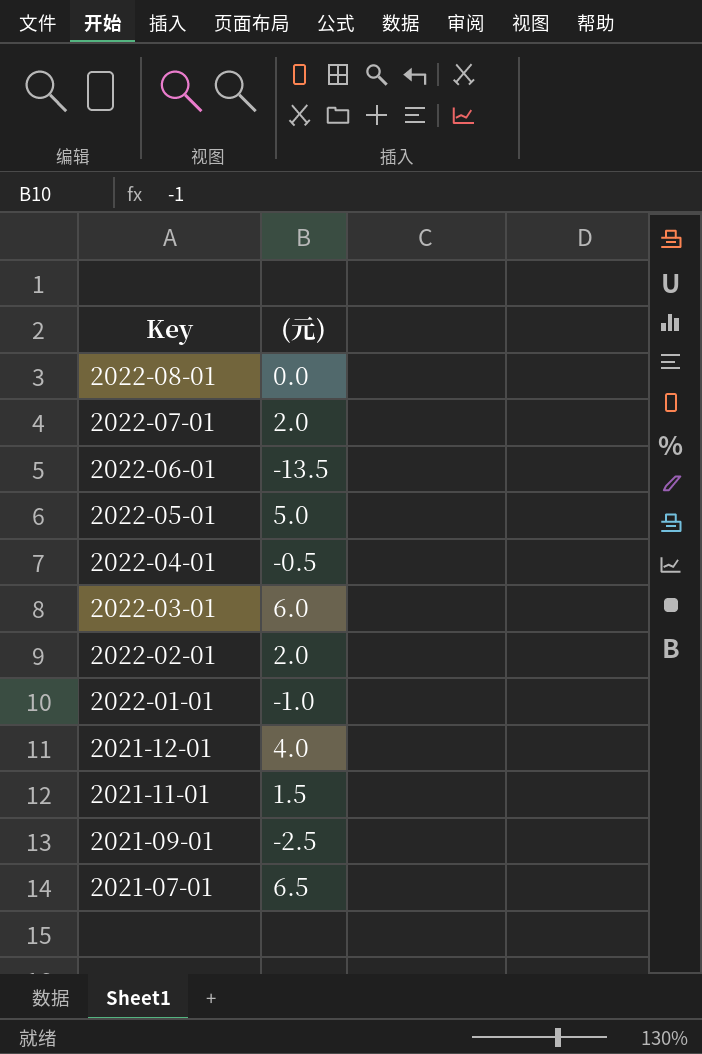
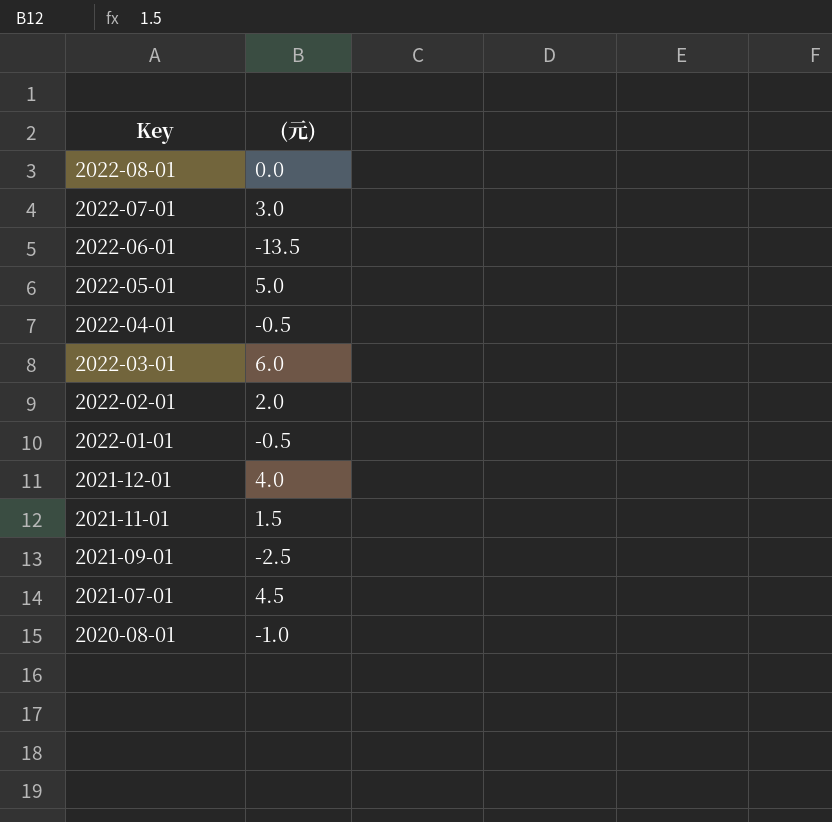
2022-07-01 | (元): 2.0 -> 3.0
2022-01-01 | (元): -1.0 -> -0.5
2021-07-01 | (元): 6.5 -> 4.5
row 2020-08-01: none -> -1.0

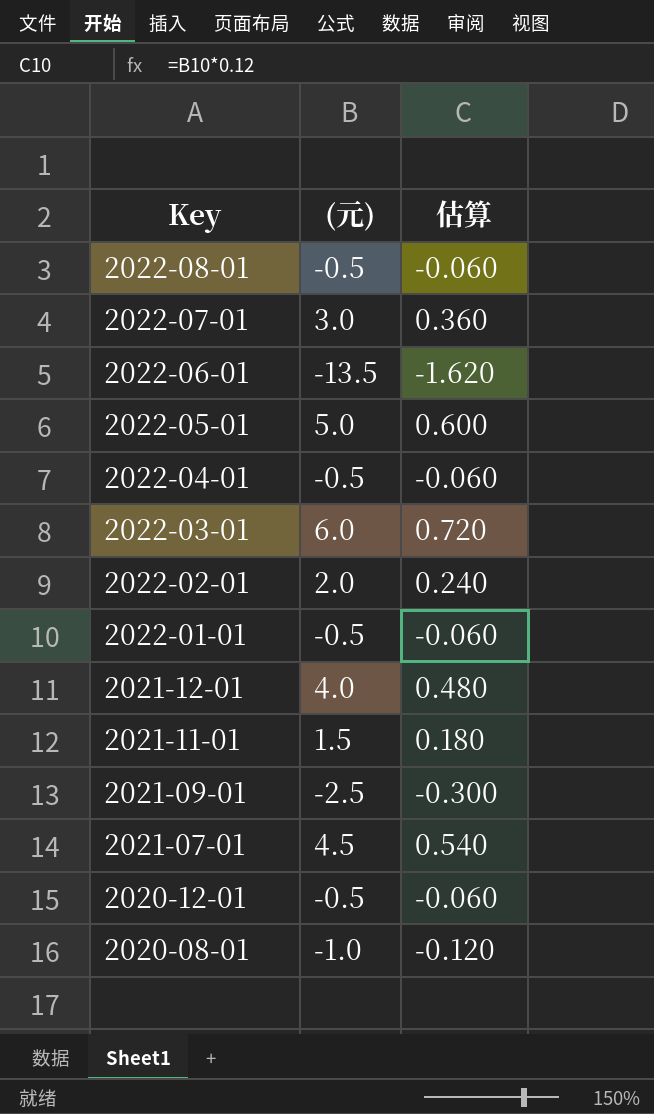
column 估算 | formula: none -> [(元)] * 0.12
2022-08-01 | (元): 0.0 -> -0.5
row 2020-12-01: none -> -0.5 | -0.060

